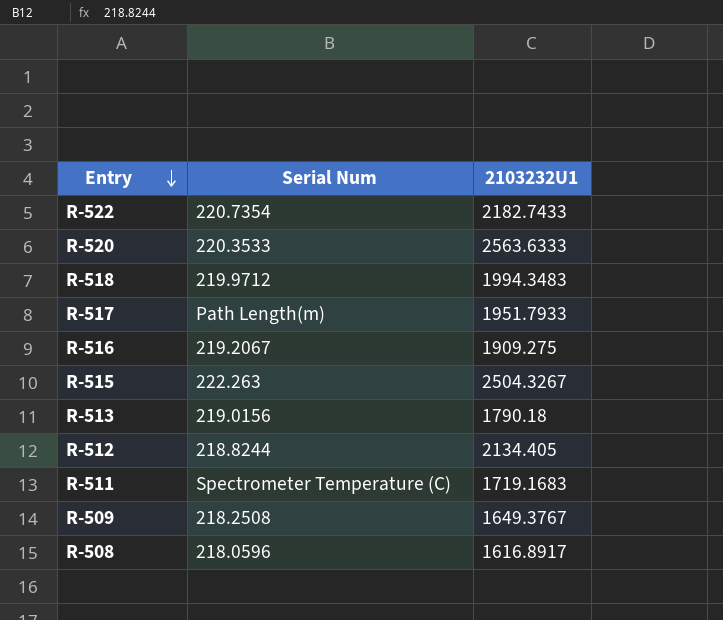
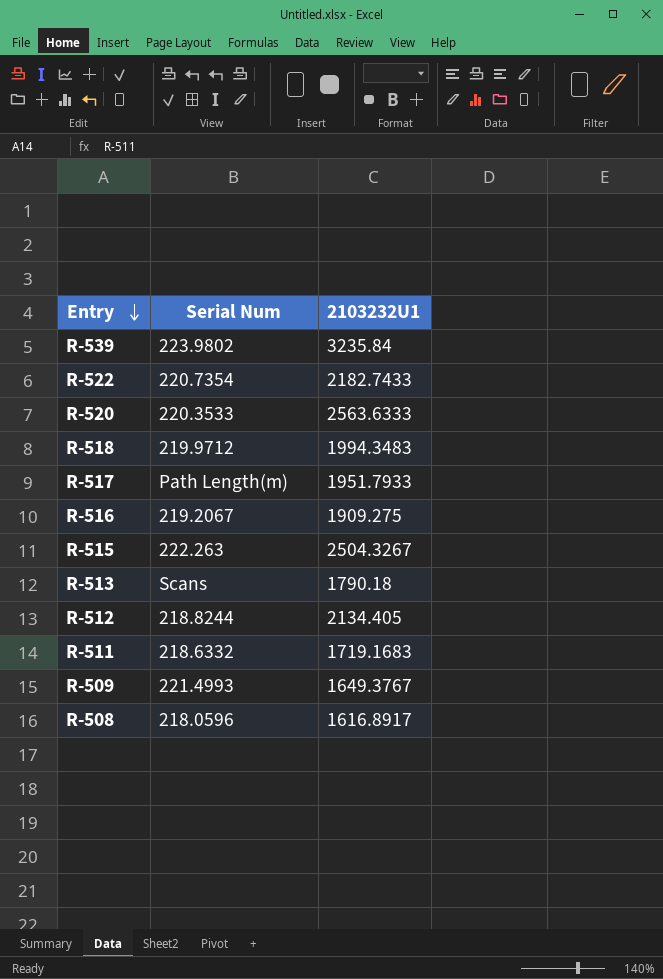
row R-539: none -> 223.9802 | 3235.84
R-513 | Serial Num: 219.0156 -> Scans
R-511 | Serial Num: Spectrometer Temperature (C) -> 218.6332
R-509 | Serial Num: 218.2508 -> 221.4993

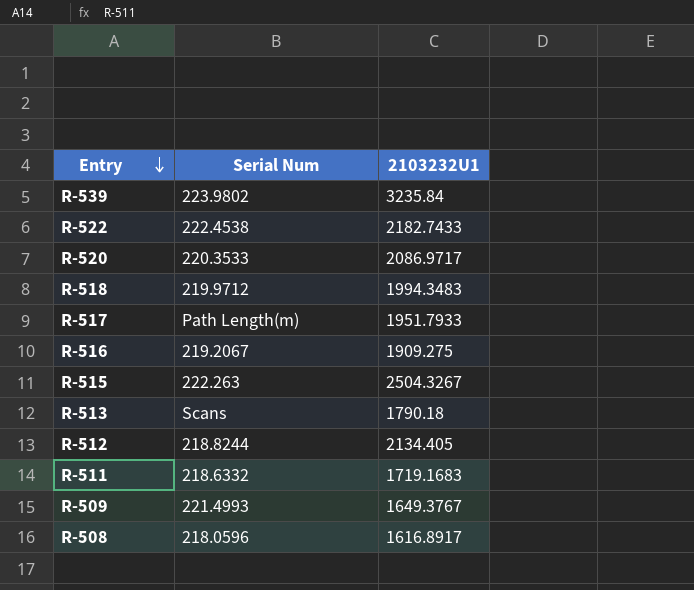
R-522 | Serial Num: 220.7354 -> 222.4538
R-520 | 2103232U1: 2563.6333 -> 2086.9717

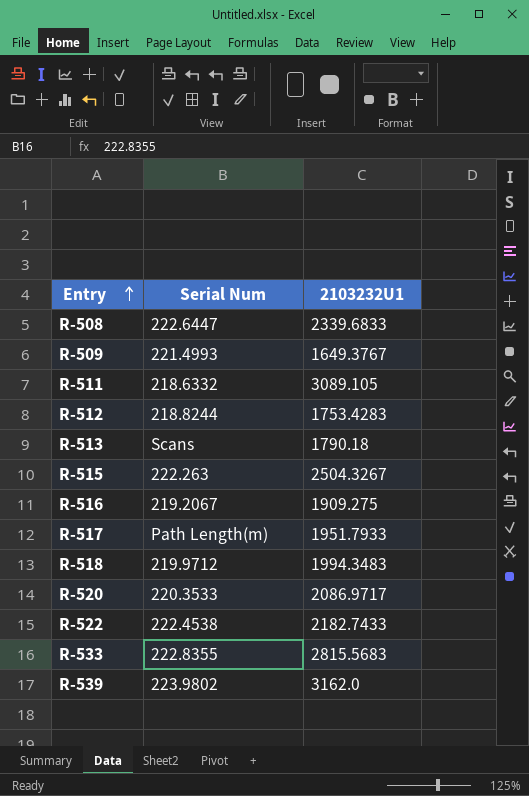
row order: Entry descending -> Entry ascending
R-508 | Serial Num: 218.0596 -> 222.6447
R-508 | 2103232U1: 1616.8917 -> 2339.6833
R-511 | 2103232U1: 1719.1683 -> 3089.105
R-512 | 2103232U1: 2134.405 -> 1753.4283
row R-533: none -> 222.8355 | 2815.5683
R-539 | 2103232U1: 3235.84 -> 3162.0

